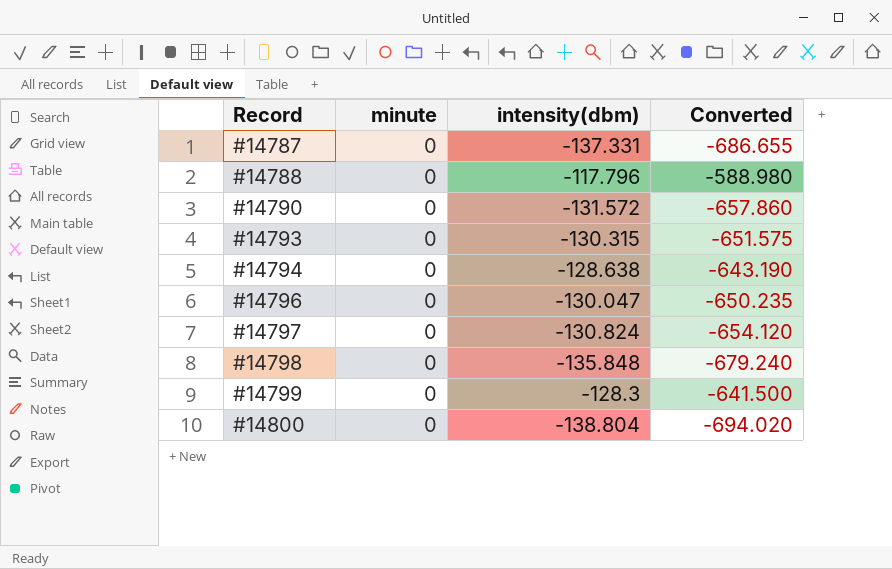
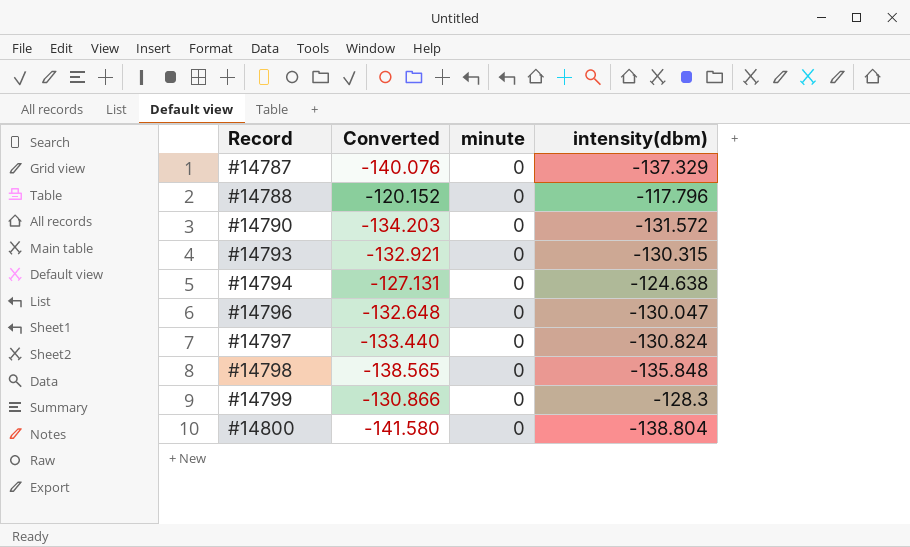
column Converted | formula: [intensity(dbm)] * 5 -> [intensity(dbm)] * 1.02
column Converted | position: 4 -> 2
#14787 | intensity(dbm): -137.331 -> -137.329
#14794 | intensity(dbm): -128.638 -> -124.638

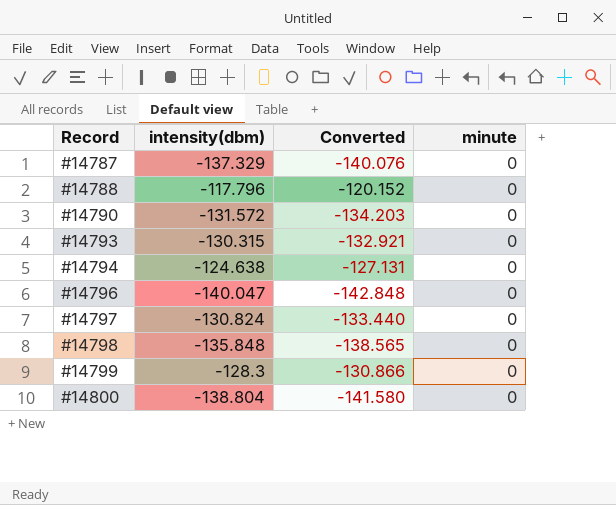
column intensity(dbm) | position: 4 -> 2
#14796 | intensity(dbm): -130.047 -> -140.047
#14796 | Converted: -132.648 -> -142.848

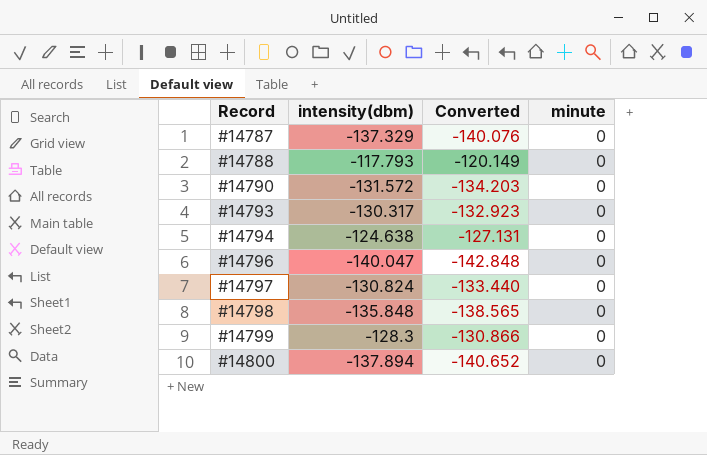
#14788 | intensity(dbm): -117.796 -> -117.793
#14788 | Converted: -120.152 -> -120.149
#14793 | intensity(dbm): -130.315 -> -130.317
#14793 | Converted: -132.921 -> -132.923
#14800 | intensity(dbm): -138.804 -> -137.894
#14800 | Converted: -141.580 -> -140.652

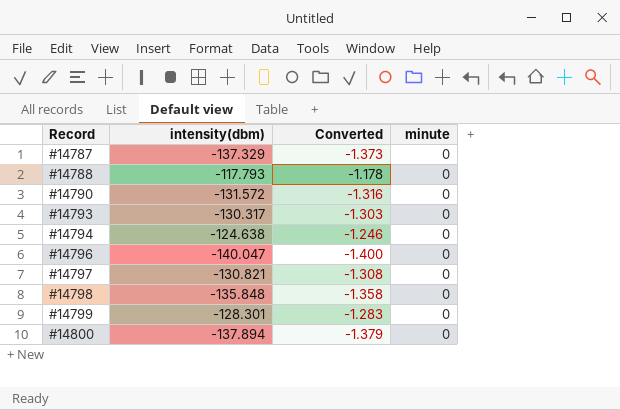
column Converted | formula: [intensity(dbm)] * 1.02 -> [intensity(dbm)] * 0.01
#14797 | intensity(dbm): -130.824 -> -130.821
#14799 | intensity(dbm): -128.3 -> -128.301

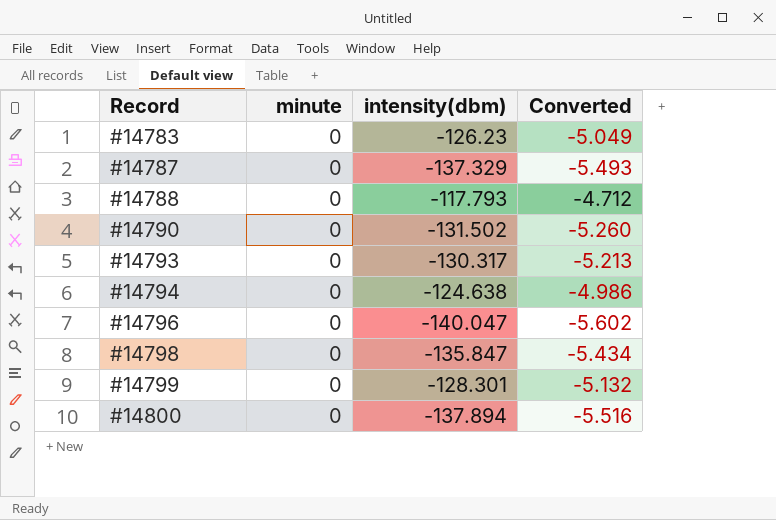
column minute | position: 4 -> 2
column Converted | formula: [intensity(dbm)] * 0.01 -> [intensity(dbm)] * 0.04
row #14797: -130.821 | -1.308 | 0 -> none
row #14783: none -> 0 | -126.23 | -5.049
#14790 | intensity(dbm): -131.572 -> -131.502
#14798 | intensity(dbm): -135.848 -> -135.847

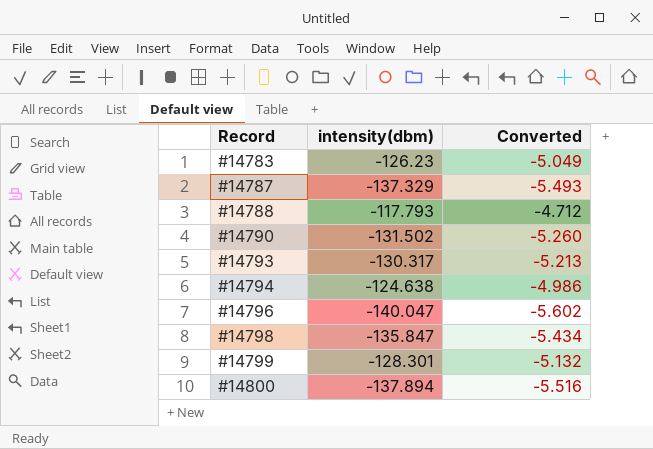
column minute | position: 2 -> none

